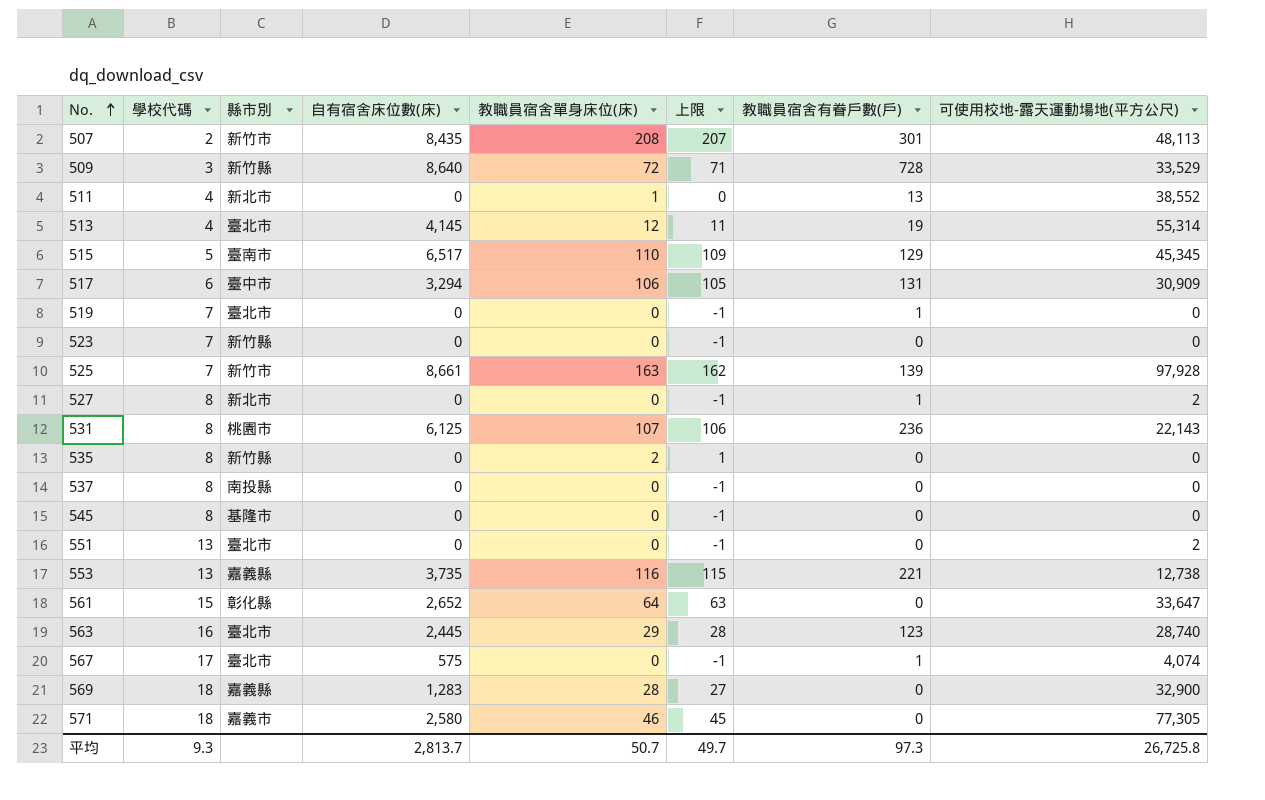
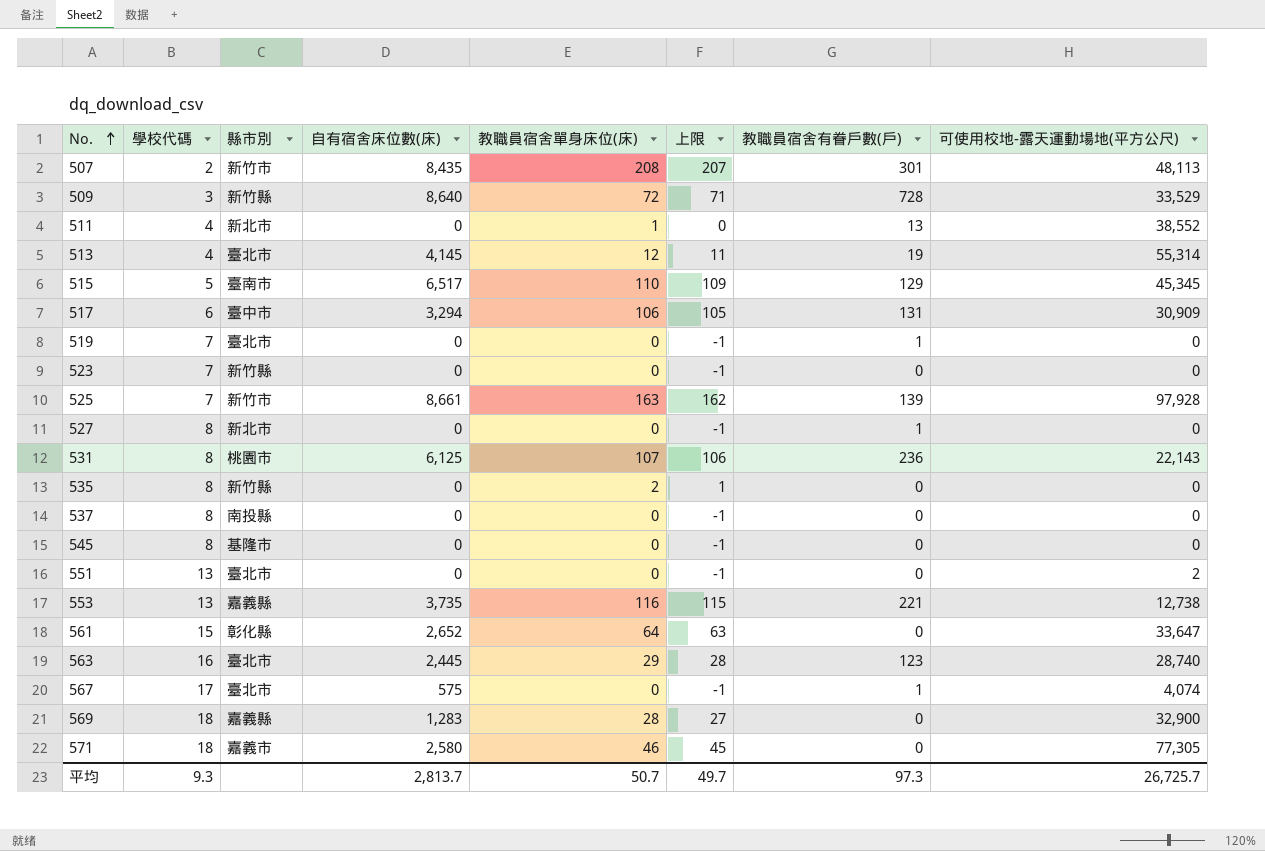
527 | 可使用校地-露天運動場地(平方公尺): 2 -> 0
平均 | 可使用校地-露天運動場地(平方公尺): 26,725.8 -> 26,725.7

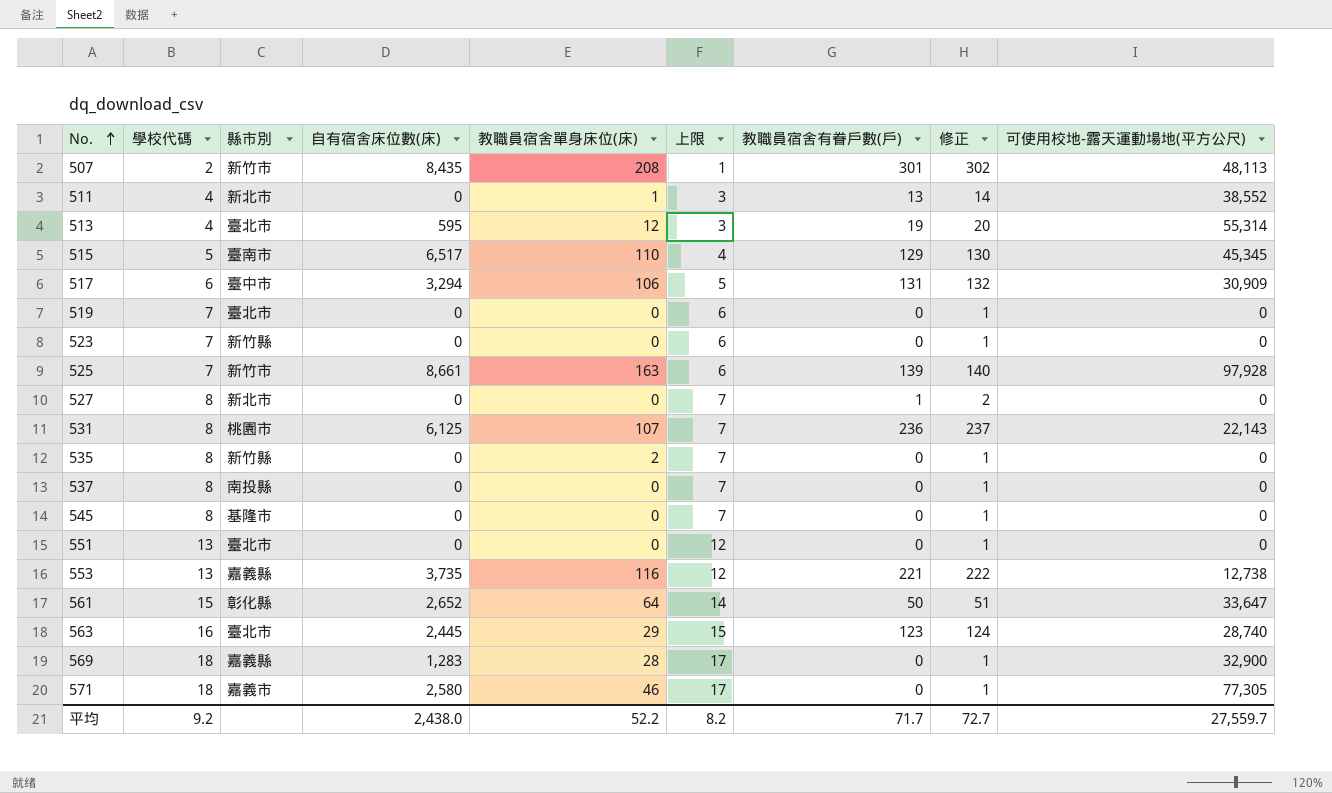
column 上限 | formula: [教職員宿舍單身床位(床)] - 1 -> [學校代碼] - 1
column 修正 | formula: none -> [教職員宿舍有眷戶數(戶)] + 1
row 509: 3 | 新竹縣 | 8,640 | 72 | 71 | 728 | 33,529 -> none
row 567: 17 | 臺北市 | 575 | 0 | -1 | 1 | 4,074 -> none
513 | 自有宿舍床位數(床): 4,145 -> 595
519 | 教職員宿舍有眷戶數(戶): 1 -> 0
551 | 可使用校地-露天運動場地(平方公尺): 2 -> 0
561 | 教職員宿舍有眷戶數(戶): 0 -> 50
平均 | 學校代碼: 9.3 -> 9.2
平均 | 自有宿舍床位數(床): 2,813.7 -> 2,438.0
平均 | 教職員宿舍單身床位(床): 50.7 -> 52.2
平均 | 上限: 49.7 -> 8.2
平均 | 教職員宿舍有眷戶數(戶): 97.3 -> 71.7
平均 | 可使用校地-露天運動場地(平方公尺): 26,725.7 -> 27,559.7

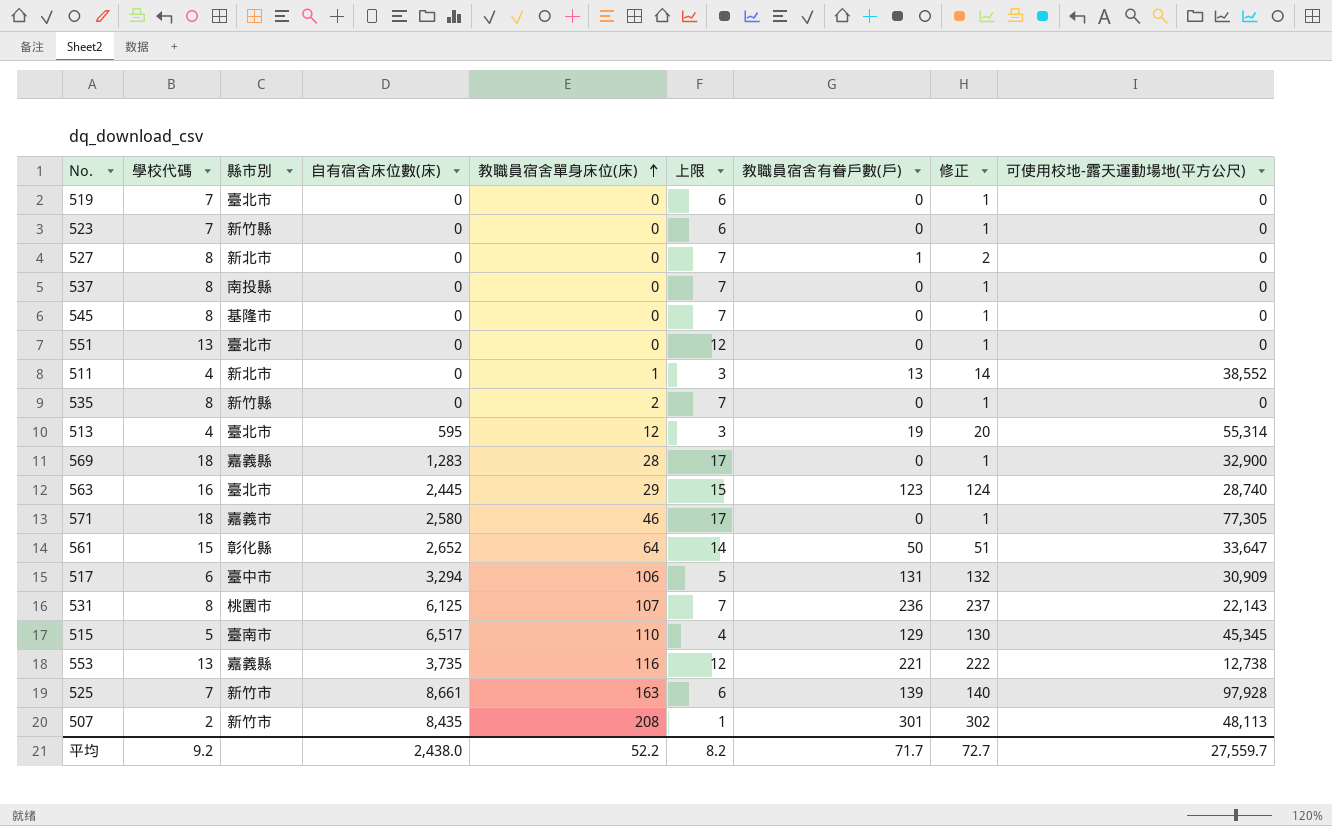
row order: No. ascending -> 教職員宿舍單身床位(床) ascending

